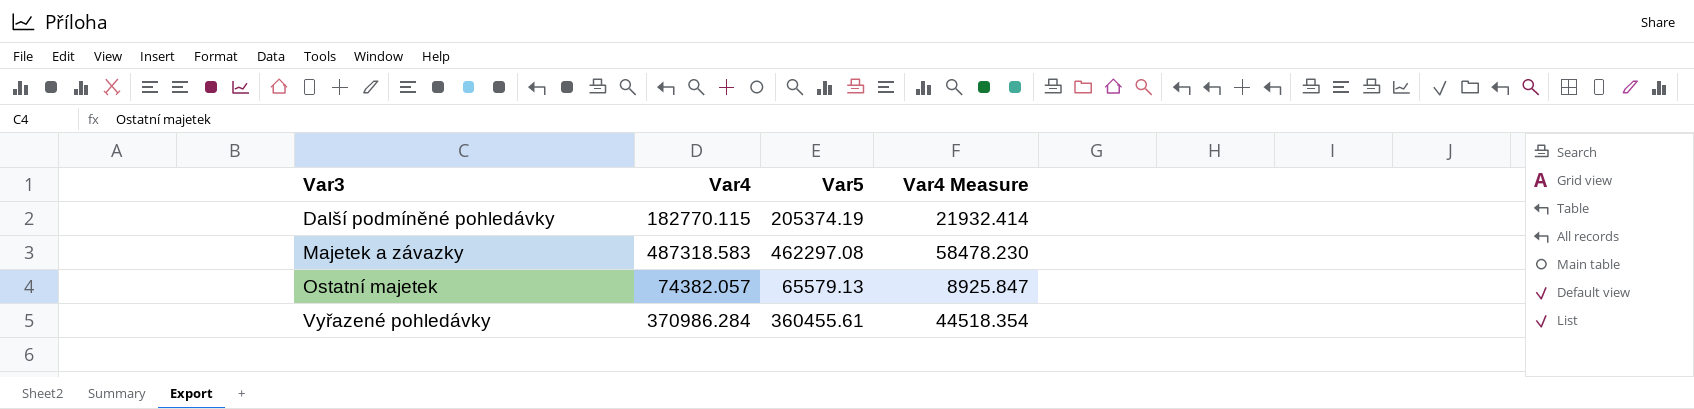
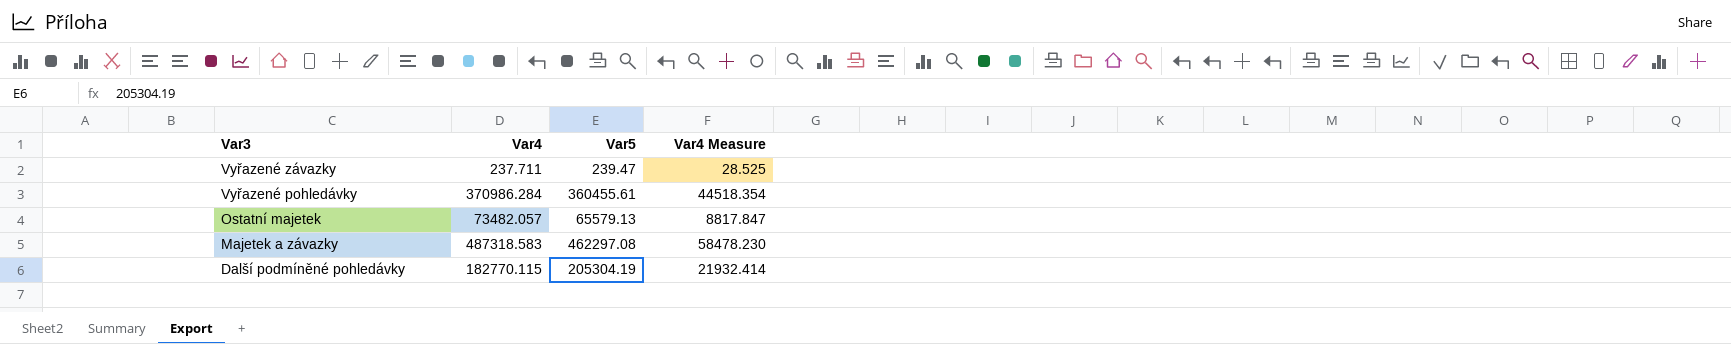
row order: Var3 ascending -> Var3 descending
row Vyřazené závazky: none -> 237.711 | 239.47 | 28.525
Ostatní majetek | Var4: 74382.057 -> 73482.057
Ostatní majetek | Var4 Measure: 8925.847 -> 8817.847
Další podmíněné pohledávky | Var5: 205374.19 -> 205304.19

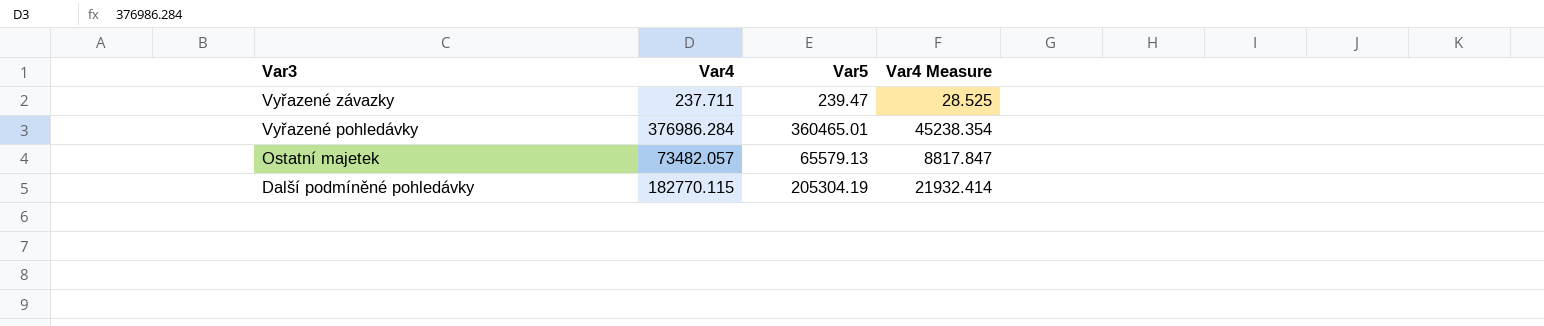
row Majetek a závazky: 487318.583 | 462297.08 | 58478.230 -> none
Vyřazené pohledávky | Var4: 370986.284 -> 376986.284
Vyřazené pohledávky | Var5: 360455.61 -> 360465.01
Vyřazené pohledávky | Var4 Measure: 44518.354 -> 45238.354

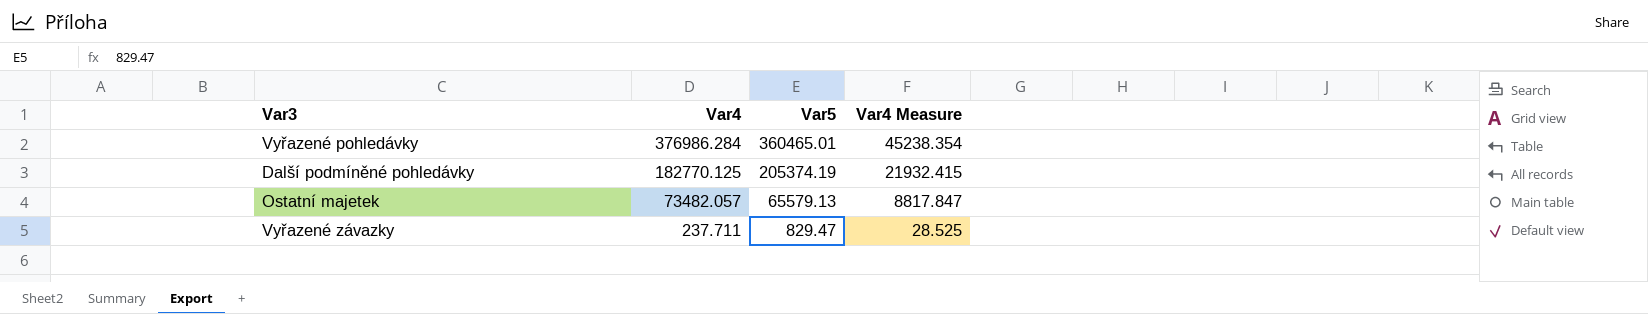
row order: Var3 descending -> Var4 descending
Další podmíněné pohledávky | Var4: 182770.115 -> 182770.125
Další podmíněné pohledávky | Var5: 205304.19 -> 205374.19
Další podmíněné pohledávky | Var4 Measure: 21932.414 -> 21932.415
Vyřazené závazky | Var5: 239.47 -> 829.47

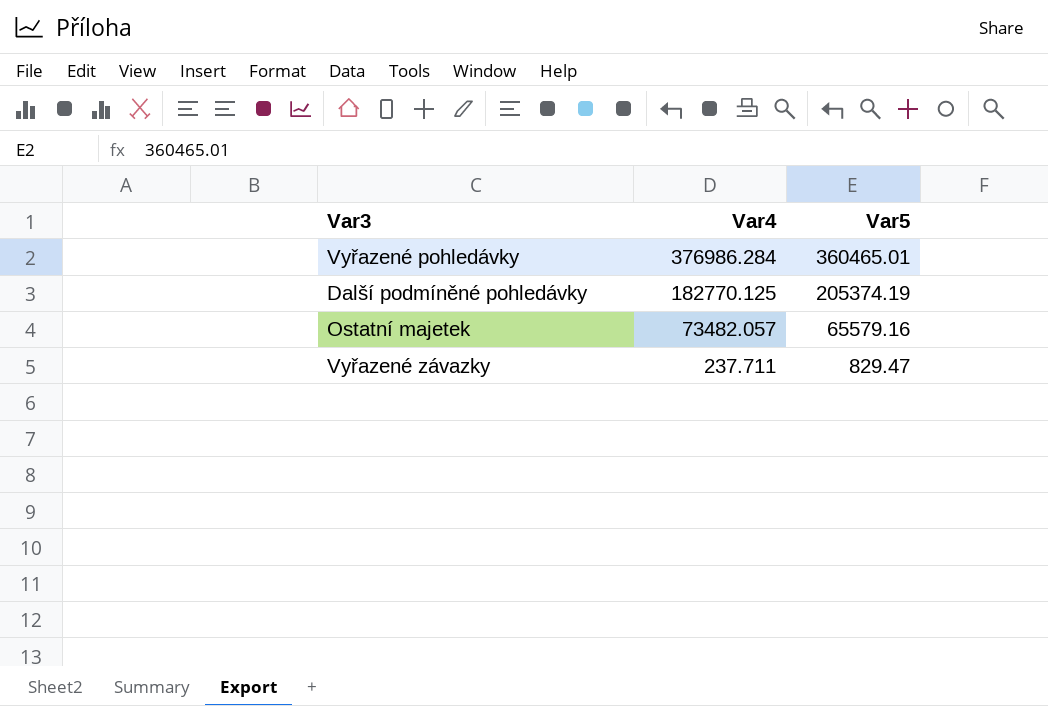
column Var4 Measure | formula: [Var4] * 0.12 -> none
Ostatní majetek | Var5: 65579.13 -> 65579.16

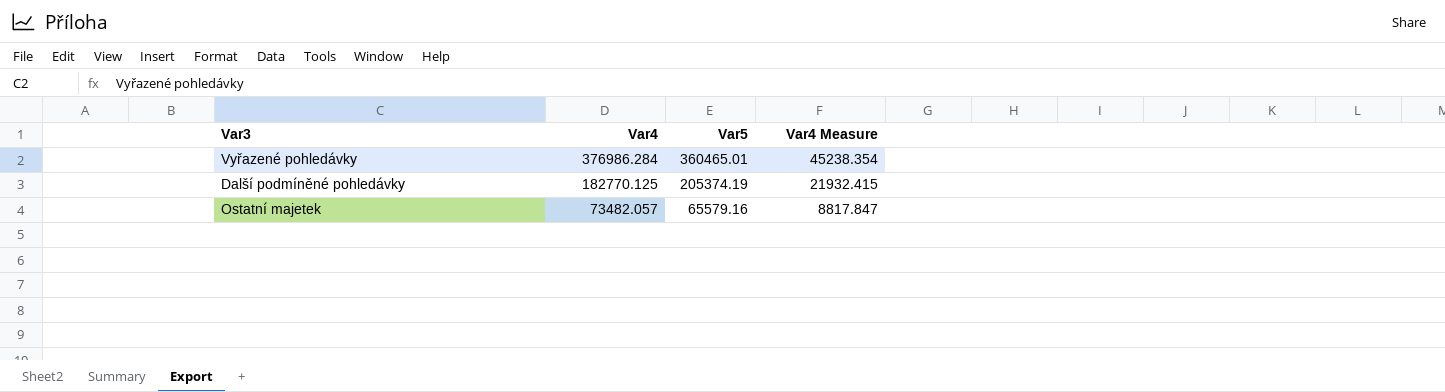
column Var4 Measure | formula: none -> [Var4] * 0.12
row Vyřazené závazky: 237.711 | 829.47 -> none

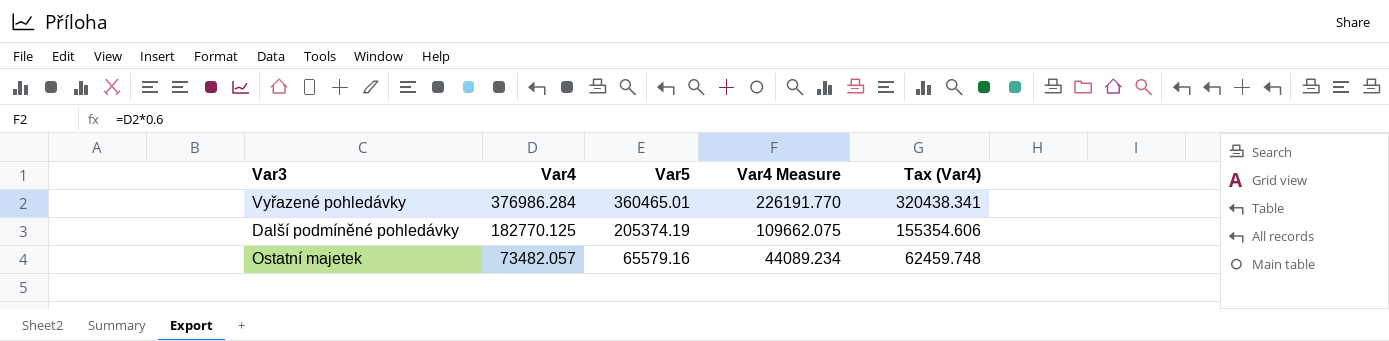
column Var4 Measure | formula: [Var4] * 0.12 -> [Var4] * 0.6
column Tax (Var4) | formula: none -> [Var4] * 0.85

